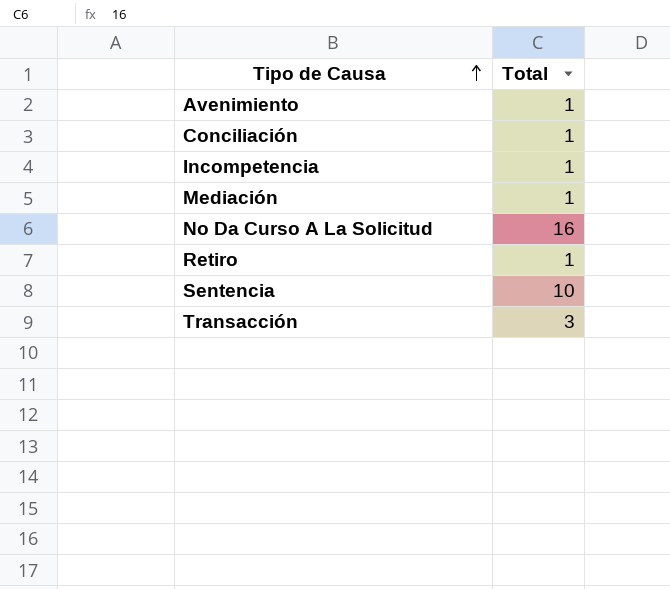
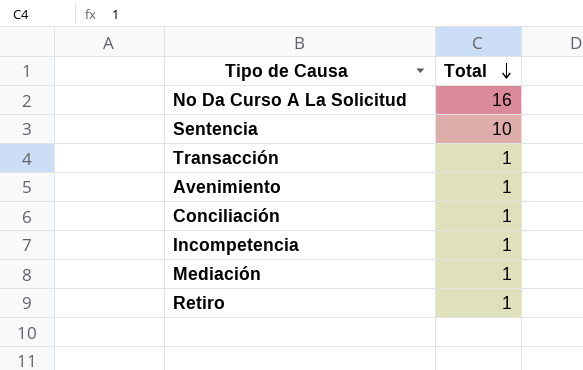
row order: Tipo de Causa ascending -> Total descending
Transacción | Total: 3 -> 1

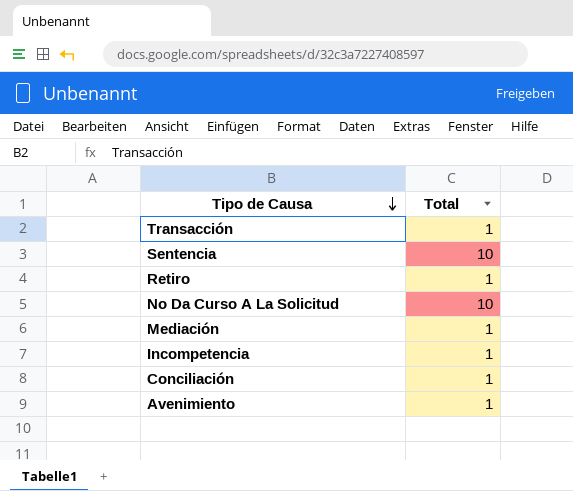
row order: Total descending -> Tipo de Causa descending
No Da Curso A La Solicitud | Total: 16 -> 10

